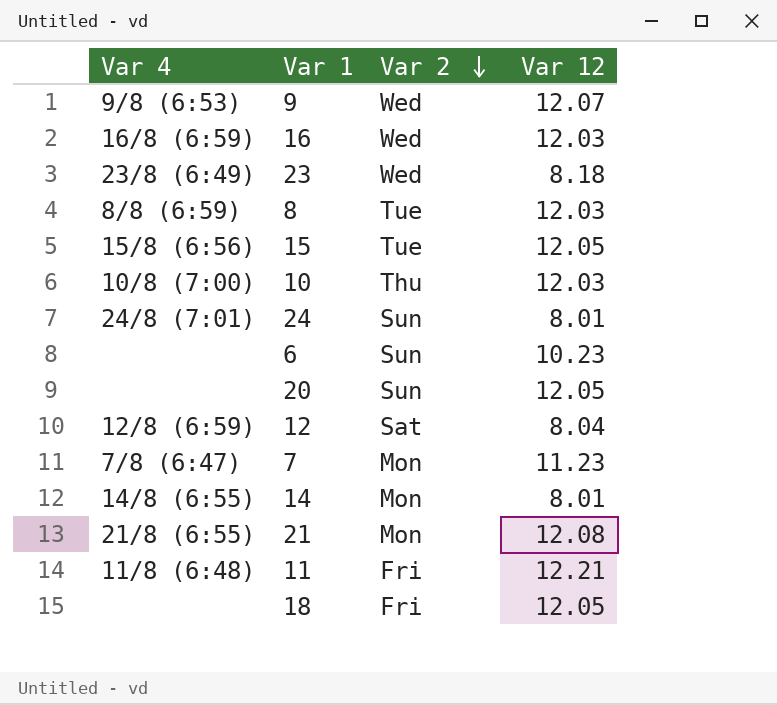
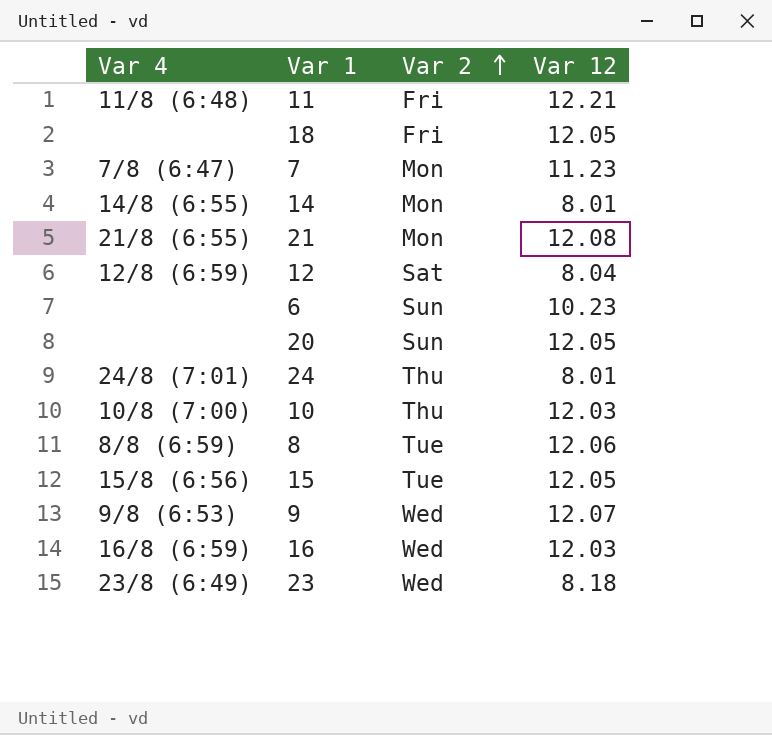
row order: Var 2 descending -> Var 2 ascending
24 | Var 2: Sun -> Thu
8 | Var 12: 12.03 -> 12.06

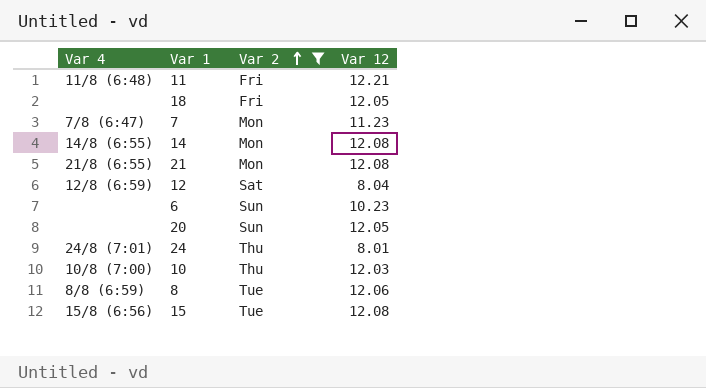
filter: none -> Var 2 != Wed
14 | Var 12: 8.01 -> 12.08
15 | Var 12: 12.05 -> 12.08

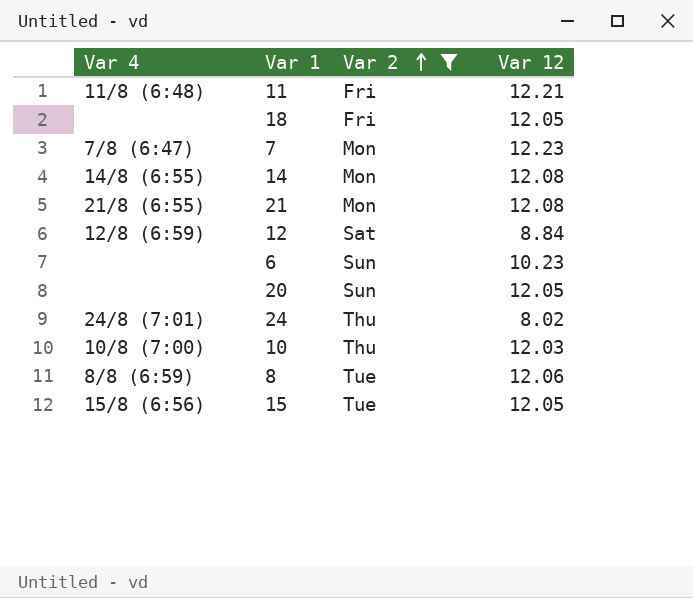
7 | Var 12: 11.23 -> 12.23
12 | Var 12: 8.04 -> 8.84
24 | Var 12: 8.01 -> 8.02
15 | Var 12: 12.08 -> 12.05

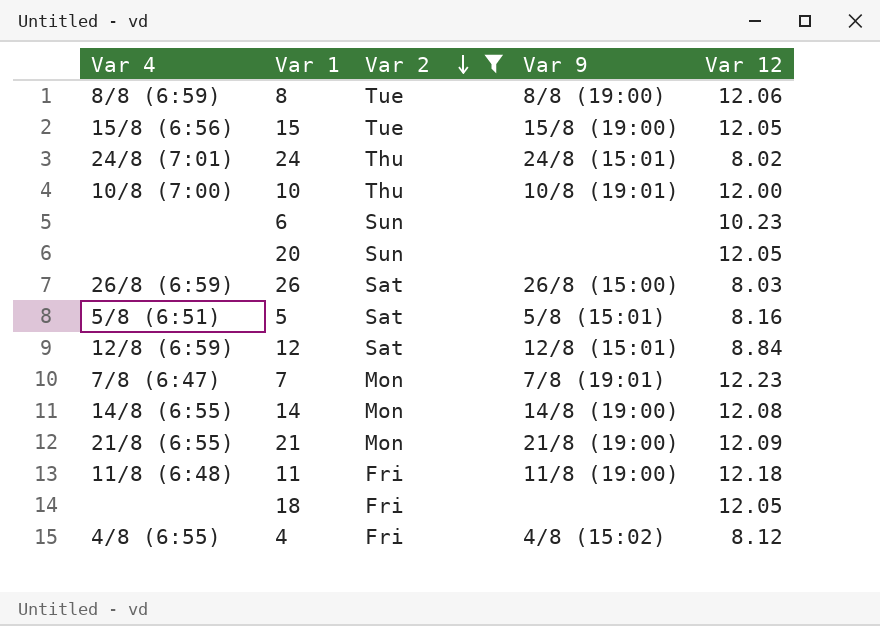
row order: Var 2 ascending -> Var 2 descending
column Var 9 | position: none -> 4
10 | Var 12: 12.03 -> 12.00
row 26: none -> 26/8 (6:59) | Sat | 26/8 (15:00) | 8.03
row 5: none -> 5/8 (6:51) | Sat | 5/8 (15:01) | 8.16
21 | Var 12: 12.08 -> 12.09
11 | Var 12: 12.21 -> 12.18
row 4: none -> 4/8 (6:55) | Fri | 4/8 (15:02) | 8.12

